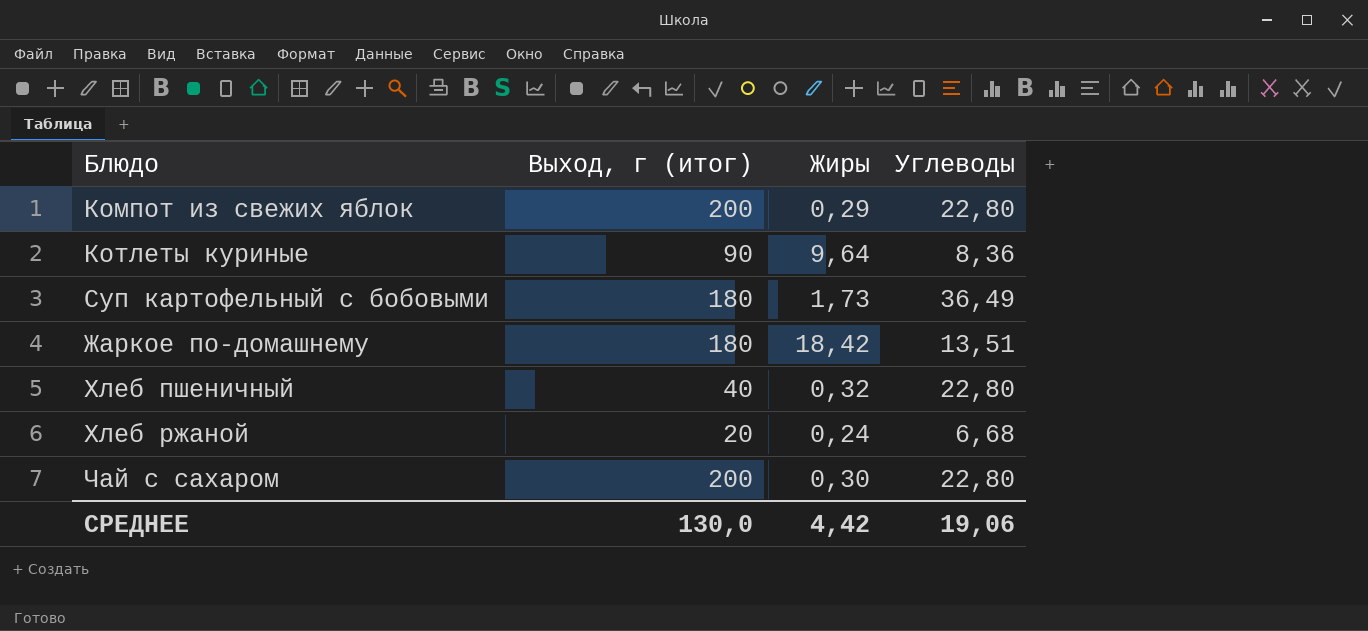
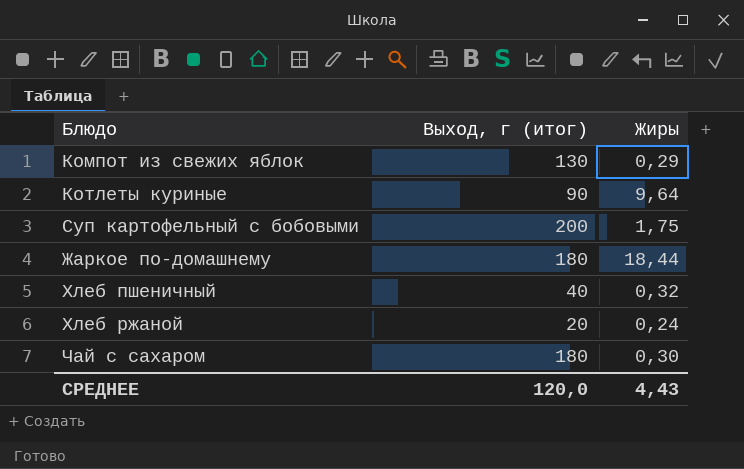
column Углеводы | position: 4 -> none
Компот из свежих яблок | Выход, г (итог): 200 -> 130
Суп картофельный с бобовыми | Выход, г (итог): 180 -> 200
Суп картофельный с бобовыми | Жиры: 1,73 -> 1,75
Жаркое по-домашнему | Жиры: 18,42 -> 18,44
Чай с сахаром | Выход, г (итог): 200 -> 180
СРЕДНЕЕ | Выход, г (итог): 130,0 -> 120,0
СРЕДНЕЕ | Жиры: 4,42 -> 4,43

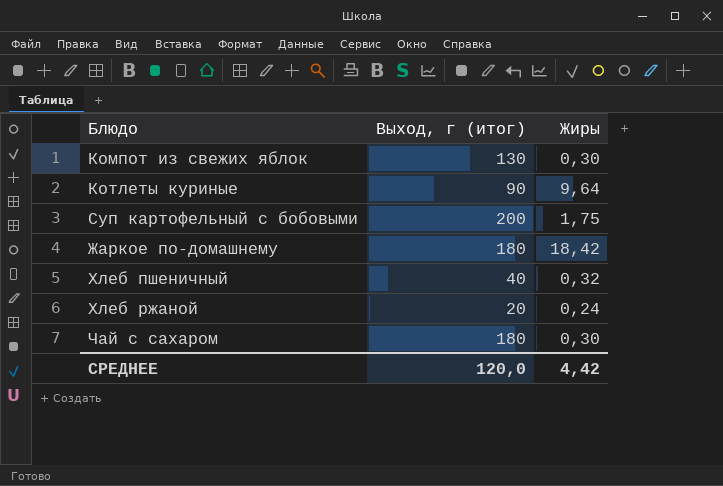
Компот из свежих яблок | Жиры: 0,29 -> 0,30
Жаркое по-домашнему | Жиры: 18,44 -> 18,42
СРЕДНЕЕ | Жиры: 4,43 -> 4,42

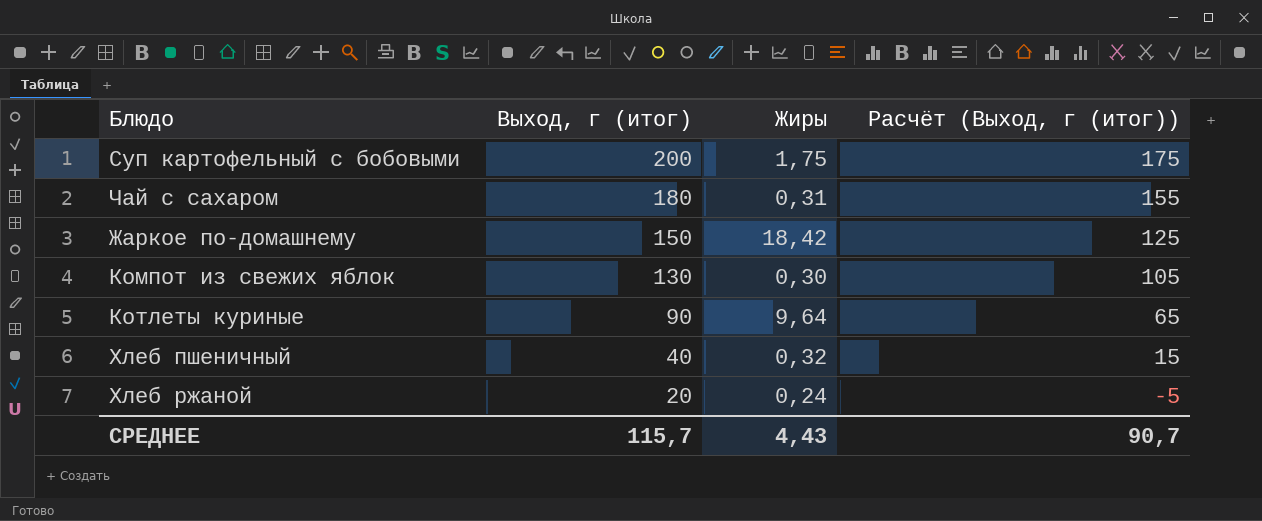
row order: none -> Выход, г (итог) descending
column Расчёт (Выход, г (итог)) | formula: none -> [Выход, г (итог)] - 25
Чай с сахаром | Жиры: 0,30 -> 0,31
Жаркое по-домашнему | Выход, г (итог): 180 -> 150
СРЕДНЕЕ | Выход, г (итог): 120,0 -> 115,7
СРЕДНЕЕ | Жиры: 4,42 -> 4,43

